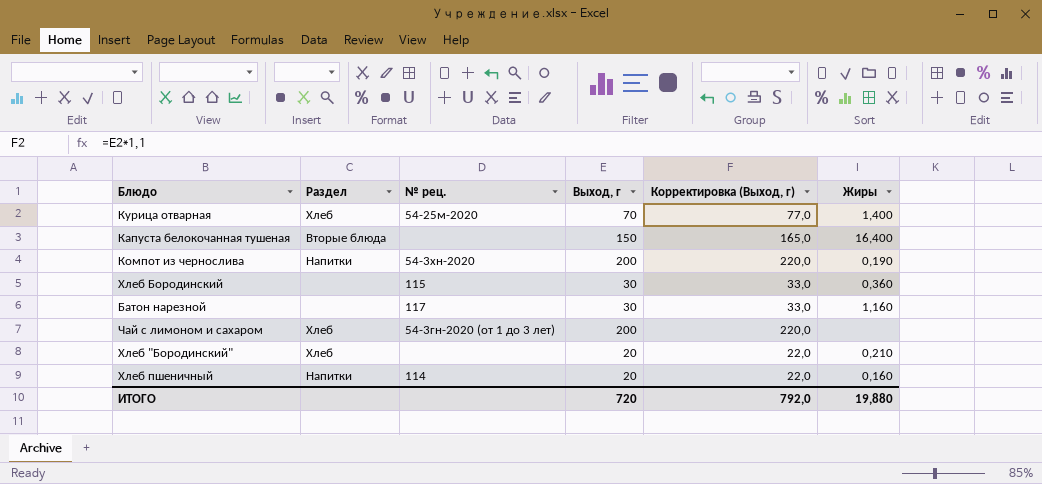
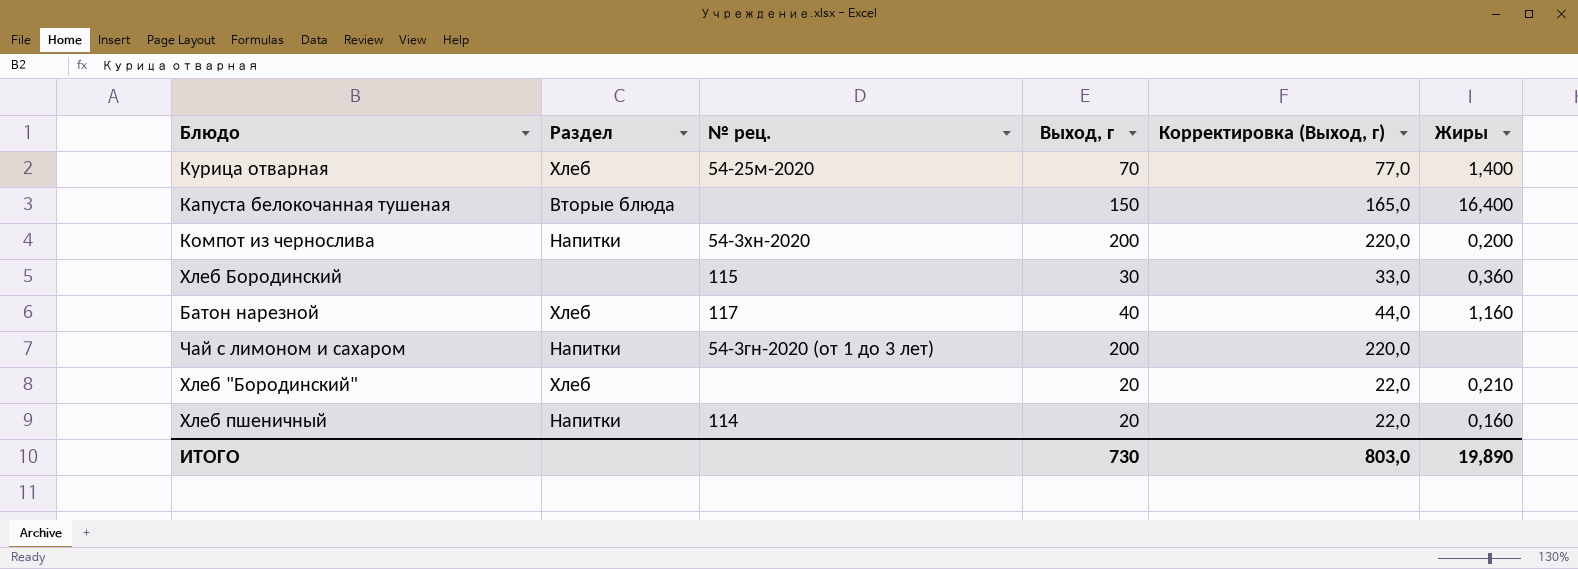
Компот из чернослива | Жиры: 0,190 -> 0,200
Батон нарезной | Раздел: none -> Хлеб
Батон нарезной | Выход, г: 30 -> 40
Батон нарезной | Корректировка (Выход, г): 33,0 -> 44,0
Чай с лимоном и сахаром | Раздел: Хлеб -> Напитки
ИТОГО | Выход, г: 720 -> 730
ИТОГО | Корректировка (Выход, г): 792,0 -> 803,0
ИТОГО | Жиры: 19,880 -> 19,890

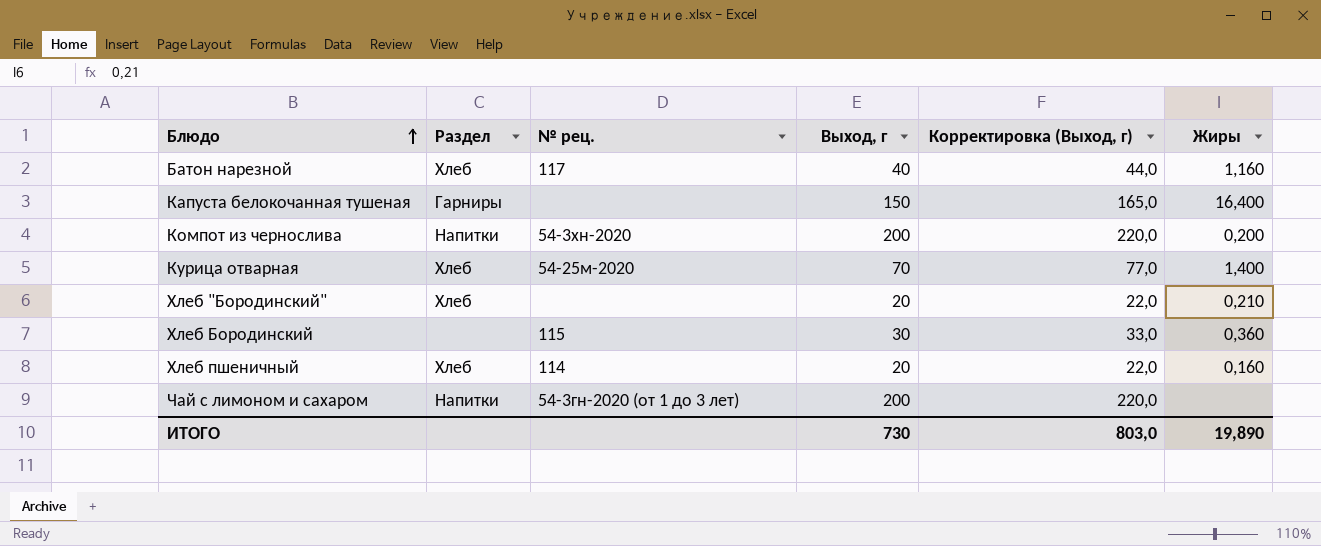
row order: none -> Блюдо ascending
Капуста белокочанная тушеная | Раздел: Вторые блюда -> Гарниры
Хлеб пшеничный | Раздел: Напитки -> Хлеб

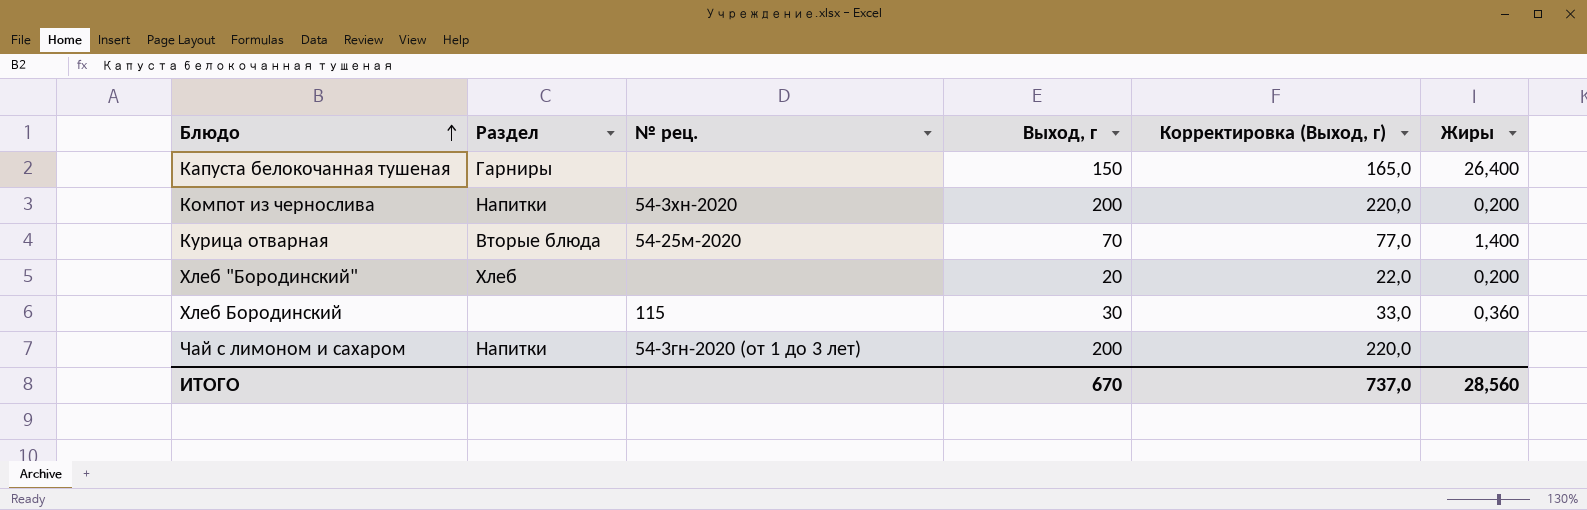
row Батон нарезной: Хлеб | 117 | 40 | 44,0 | 1,160 -> none
row Хлеб пшеничный: Хлеб | 114 | 20 | 22,0 | 0,160 -> none
Капуста белокочанная тушеная | Жиры: 16,400 -> 26,400
Курица отварная | Раздел: Хлеб -> Вторые блюда
Хлеб "Бородинский" | Жиры: 0,210 -> 0,200
ИТОГО | Выход, г: 730 -> 670
ИТОГО | Корректировка (Выход, г): 803,0 -> 737,0
ИТОГО | Жиры: 19,890 -> 28,560

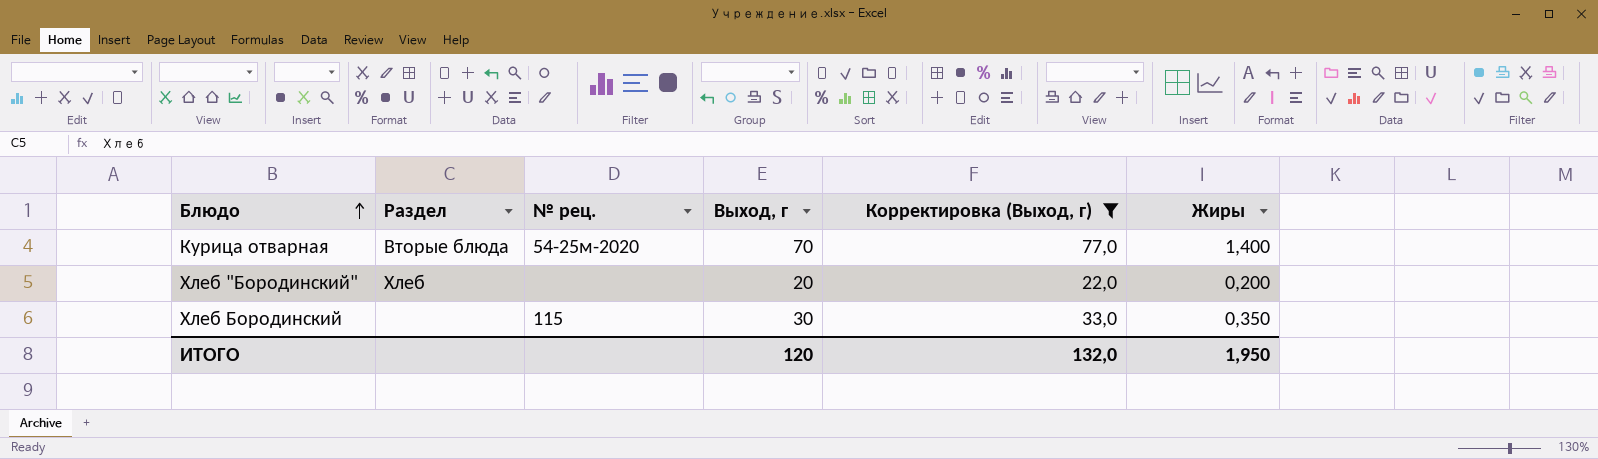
filter: none -> Корректировка (Выход, г) <= 77,0
Хлеб Бородинский | Жиры: 0,360 -> 0,350
ИТОГО | Выход, г: 670 -> 120
ИТОГО | Корректировка (Выход, г): 737,0 -> 132,0
ИТОГО | Жиры: 28,560 -> 1,950

